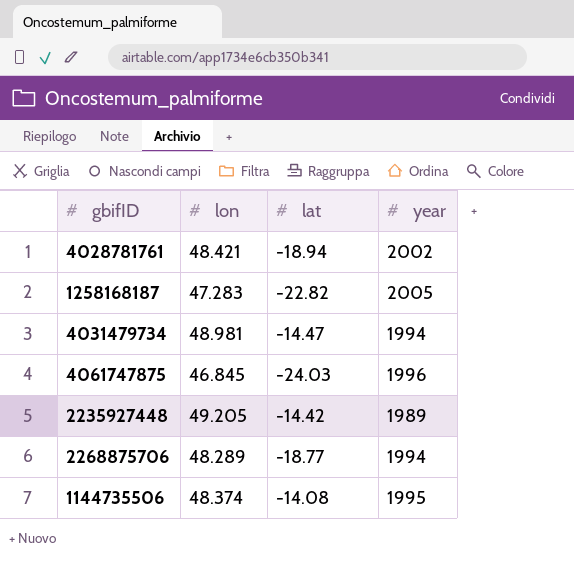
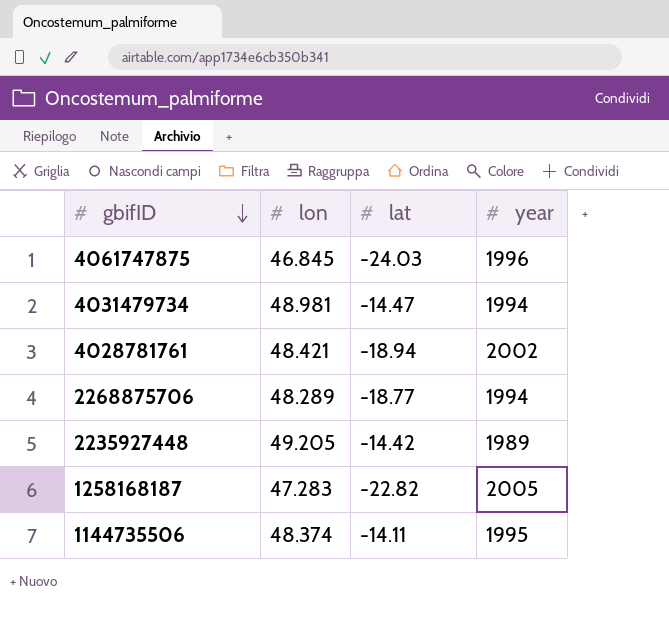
row order: none -> gbifID descending
1144735506 | lat: -14.08 -> -14.11

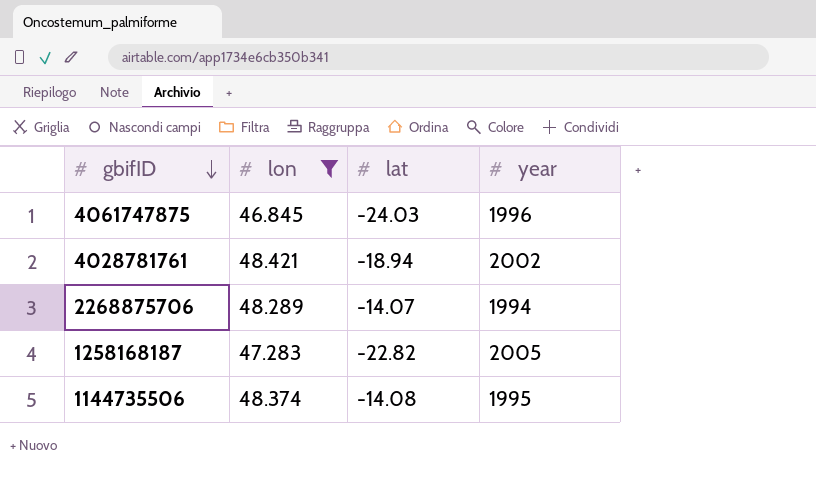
filter: none -> lon <= 48.421
2268875706 | lat: -18.77 -> -14.07
1144735506 | lat: -14.11 -> -14.08

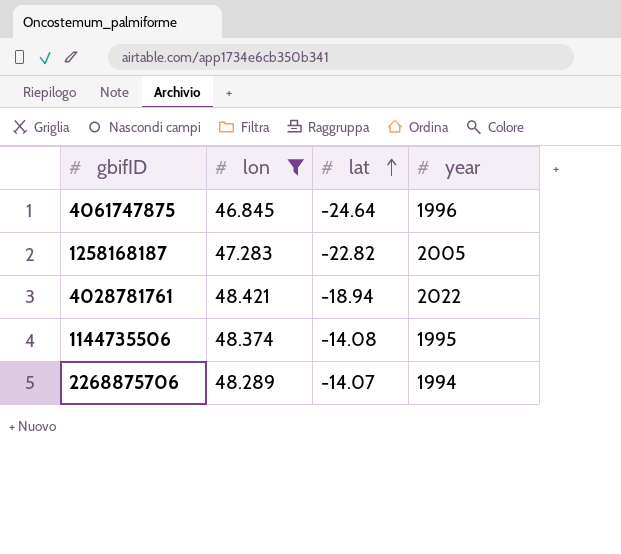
row order: gbifID descending -> lat ascending
4061747875 | lat: -24.03 -> -24.64
4028781761 | year: 2002 -> 2022

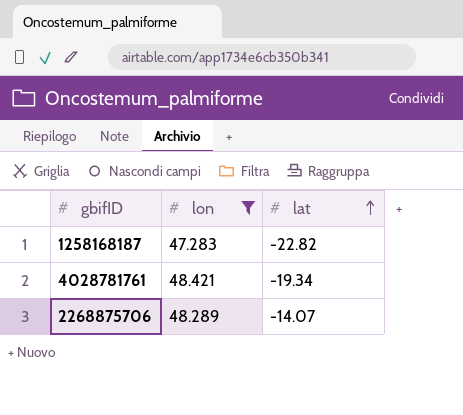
column year | position: 4 -> none
row 4061747875: 46.845 | -24.64 | 1996 -> none
row 1144735506: 48.374 | -14.08 | 1995 -> none
4028781761 | lat: -18.94 -> -19.34

